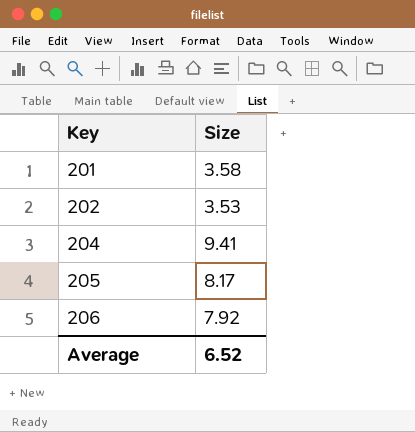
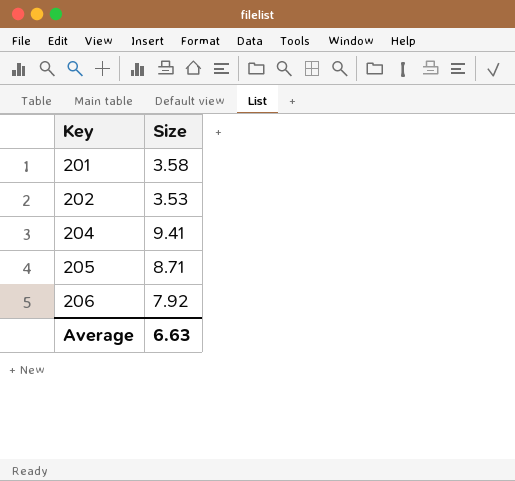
205 | Size: 8.17 -> 8.71
Average | Size: 6.52 -> 6.63

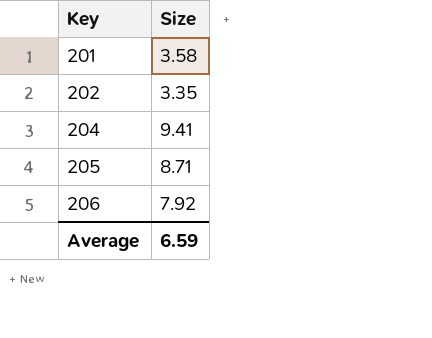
202 | Size: 3.53 -> 3.35
Average | Size: 6.63 -> 6.59

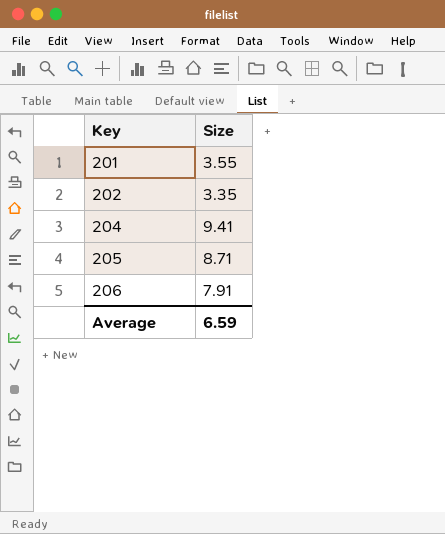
201 | Size: 3.58 -> 3.55
206 | Size: 7.92 -> 7.91

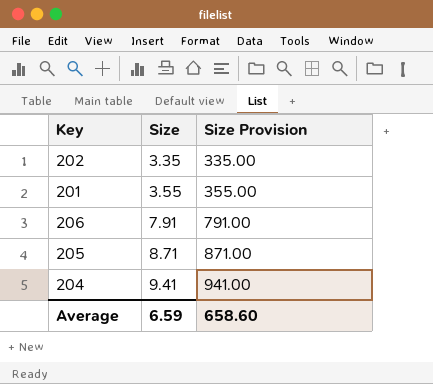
row order: Key ascending -> Size ascending
column Size Provision | formula: none -> [Size] * 100

